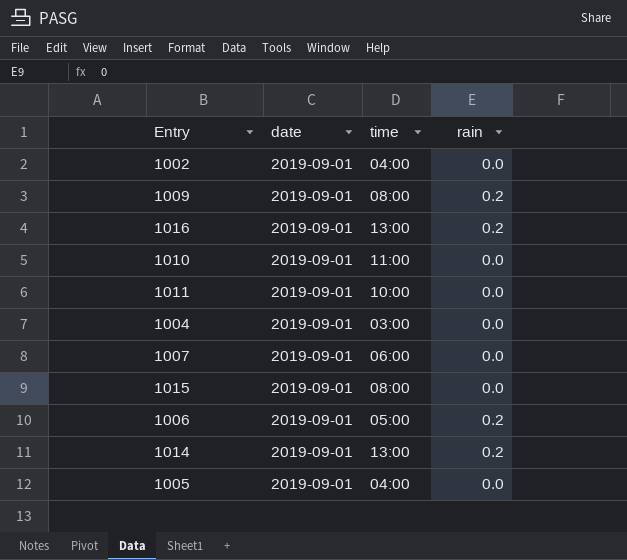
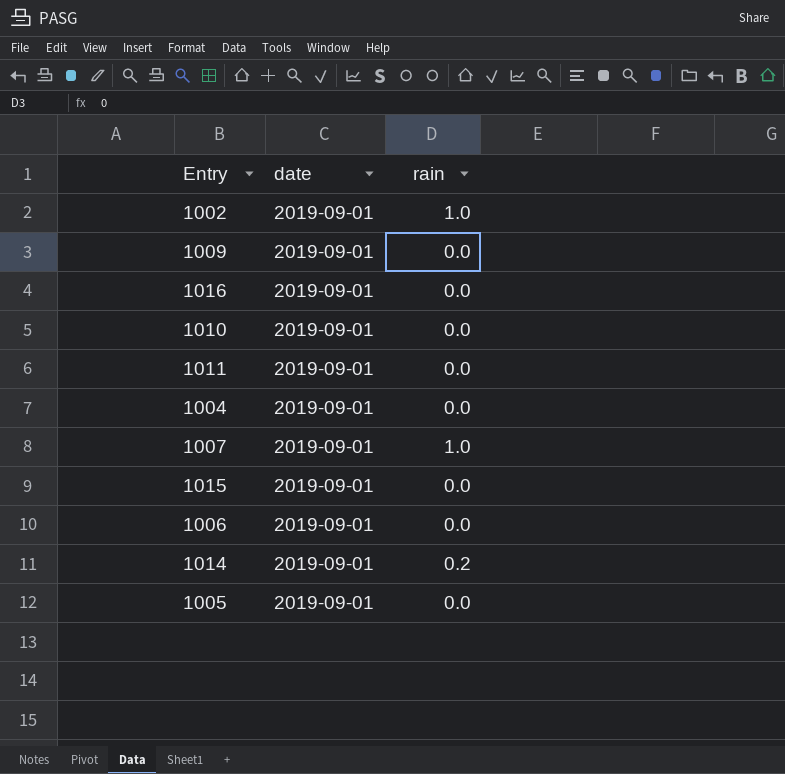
column time | position: 3 -> none
1002 | rain: 0.0 -> 1.0
1009 | rain: 0.2 -> 0.0
1016 | rain: 0.2 -> 0.0
1007 | rain: 0.0 -> 1.0
1006 | rain: 0.2 -> 0.0

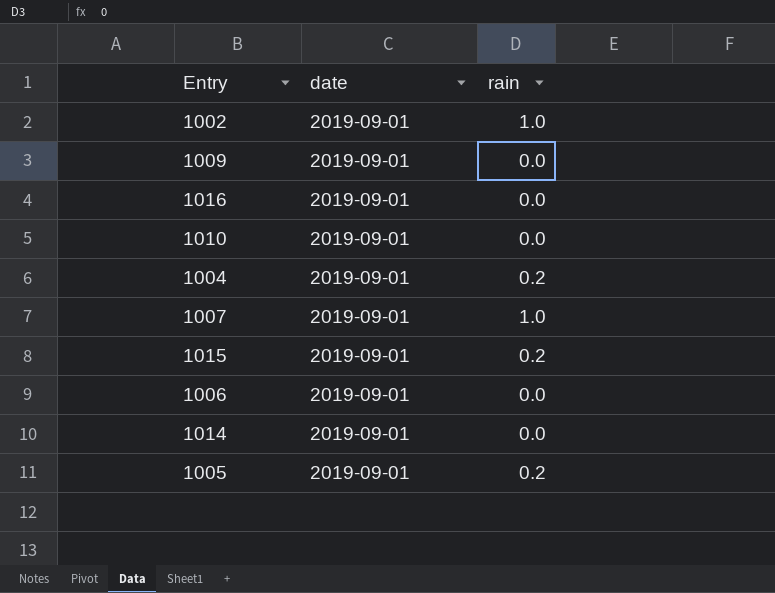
row 1011: 2019-09-01 | 0.0 -> none
1004 | rain: 0.0 -> 0.2
1015 | rain: 0.0 -> 0.2
1014 | rain: 0.2 -> 0.0
1005 | rain: 0.0 -> 0.2

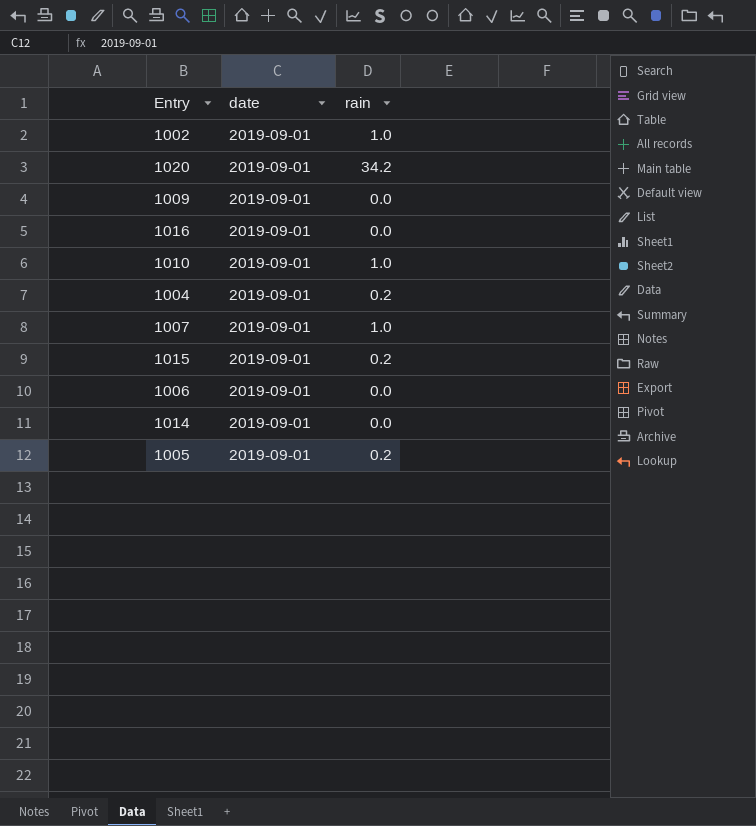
row 1020: none -> 2019-09-01 | 34.2
1010 | rain: 0.0 -> 1.0

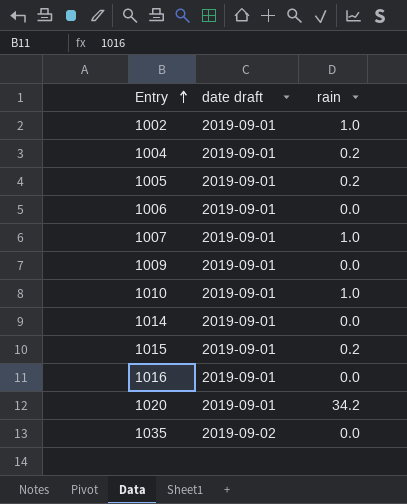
row order: none -> Entry ascending
column name: date -> date draft
row 1035: none -> 2019-09-02 | 0.0

